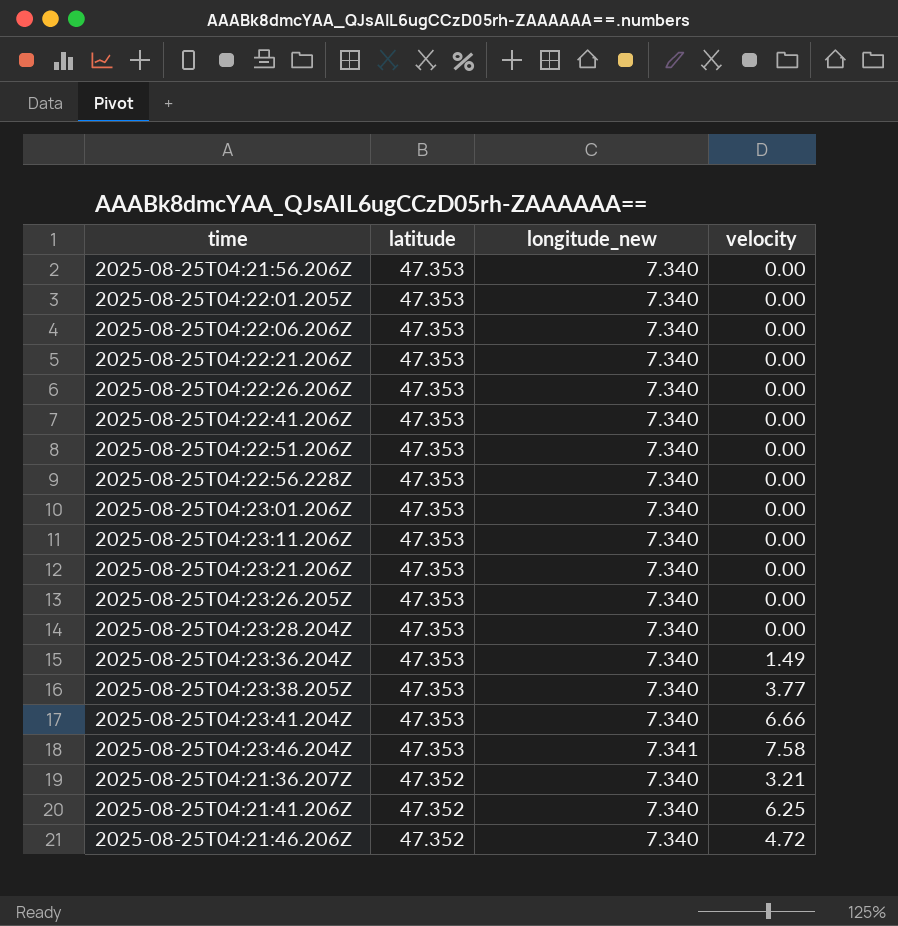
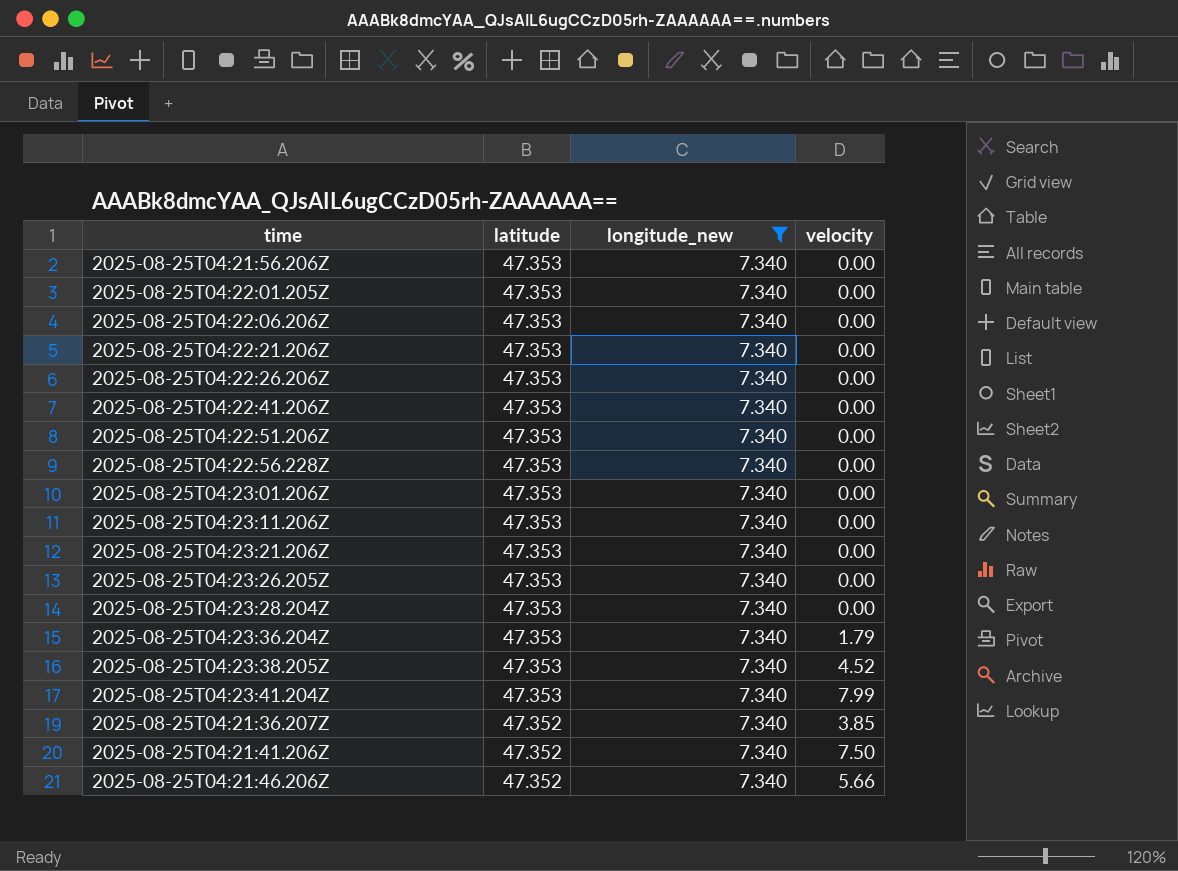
filter: none -> longitude_new = 7.340
2025-08-25T04:23:36.204Z | velocity: 1.49 -> 1.79
2025-08-25T04:23:38.205Z | velocity: 3.77 -> 4.52
2025-08-25T04:23:41.204Z | velocity: 6.66 -> 7.99
2025-08-25T04:21:36.207Z | velocity: 3.21 -> 3.85
2025-08-25T04:21:41.206Z | velocity: 6.25 -> 7.50
2025-08-25T04:21:46.206Z | velocity: 4.72 -> 5.66

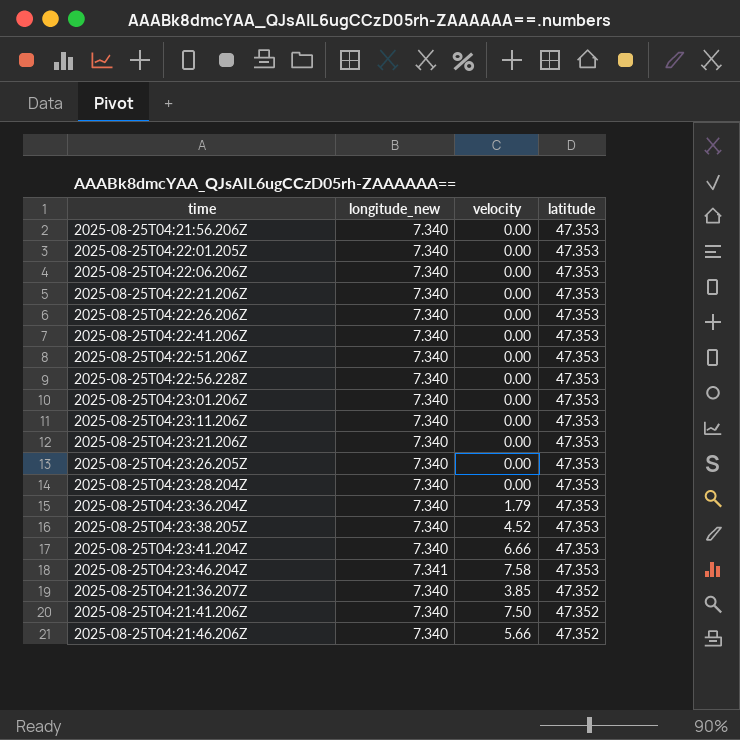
filter: longitude_new = 7.340 -> none
column latitude | position: 2 -> 4
2025-08-25T04:23:41.204Z | velocity: 7.99 -> 6.66

